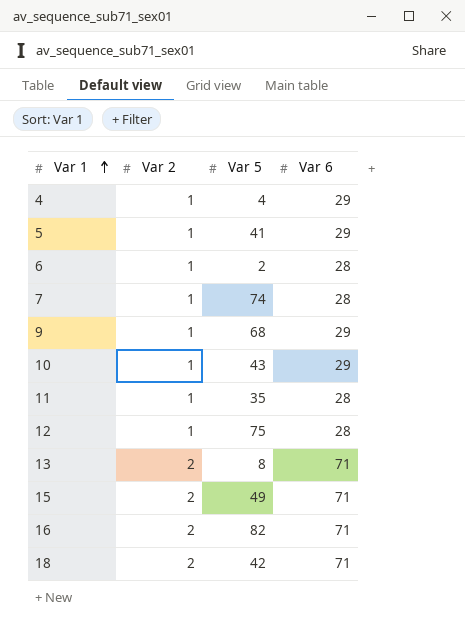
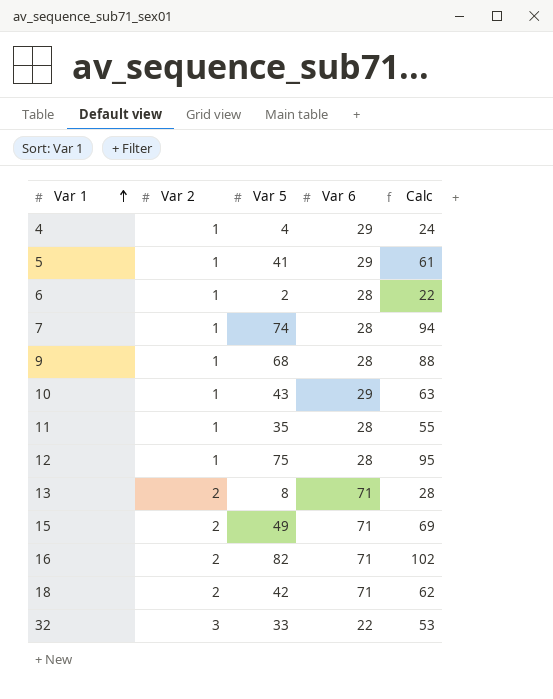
column Calc | formula: none -> [Var 5] + 20
9 | Var 6: 29 -> 28
row 32: none -> 3 | 33 | 22 | 53

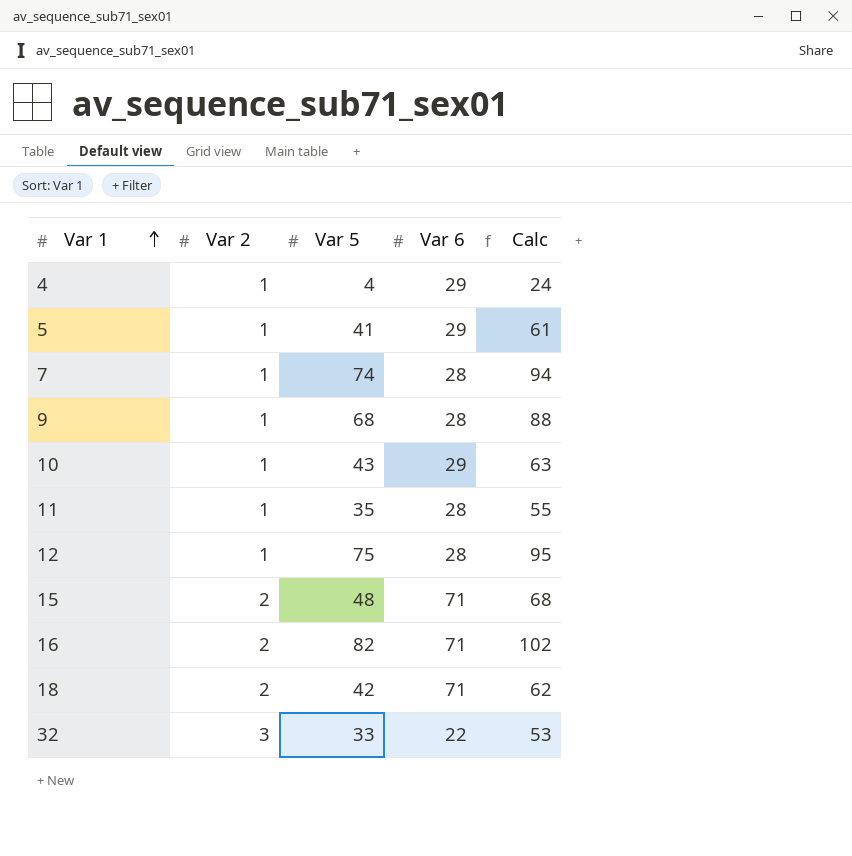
row 6: 1 | 2 | 28 | 22 -> none
row 13: 2 | 8 | 71 | 28 -> none
15 | Var 5: 49 -> 48
15 | Calc: 69 -> 68

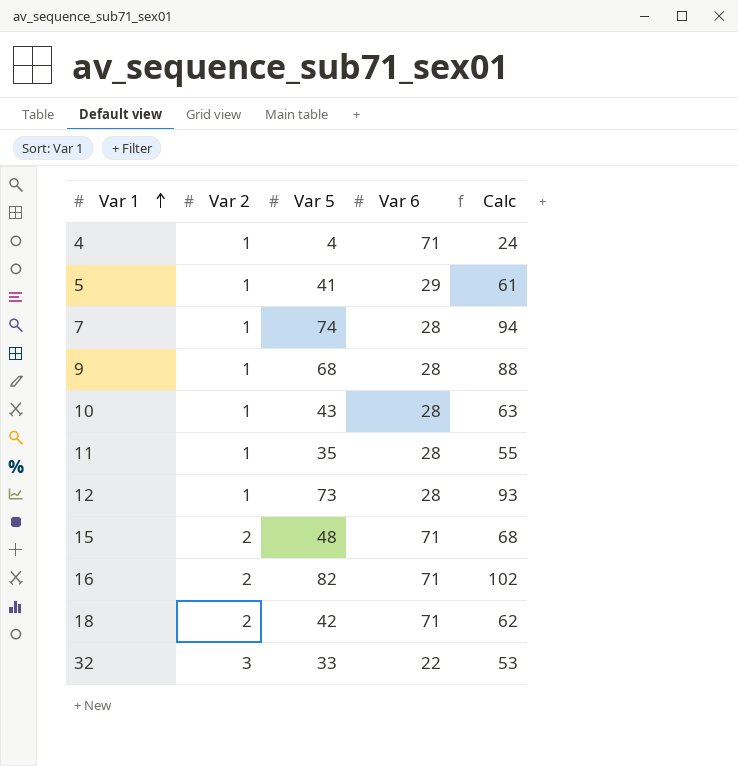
4 | Var 6: 29 -> 71
10 | Var 6: 29 -> 28
12 | Var 5: 75 -> 73
12 | Calc: 95 -> 93

